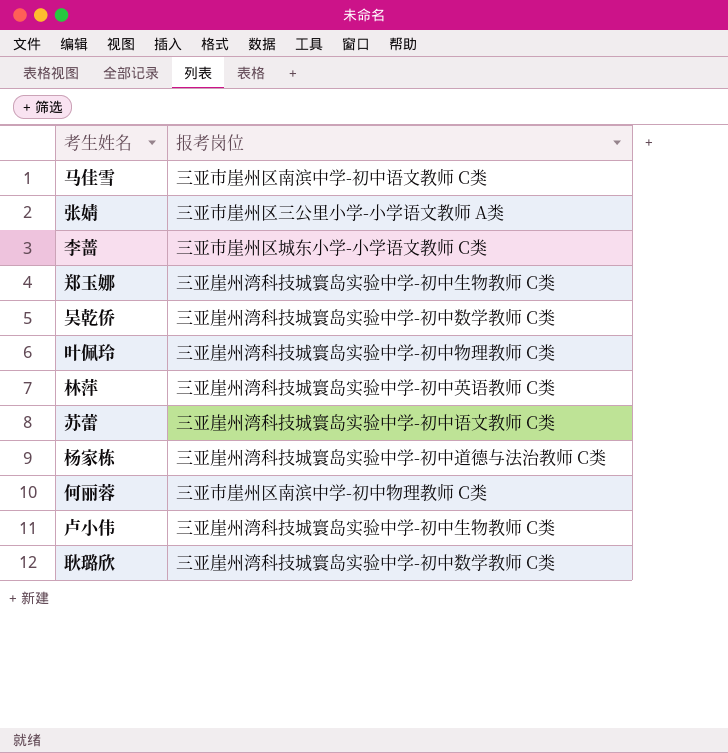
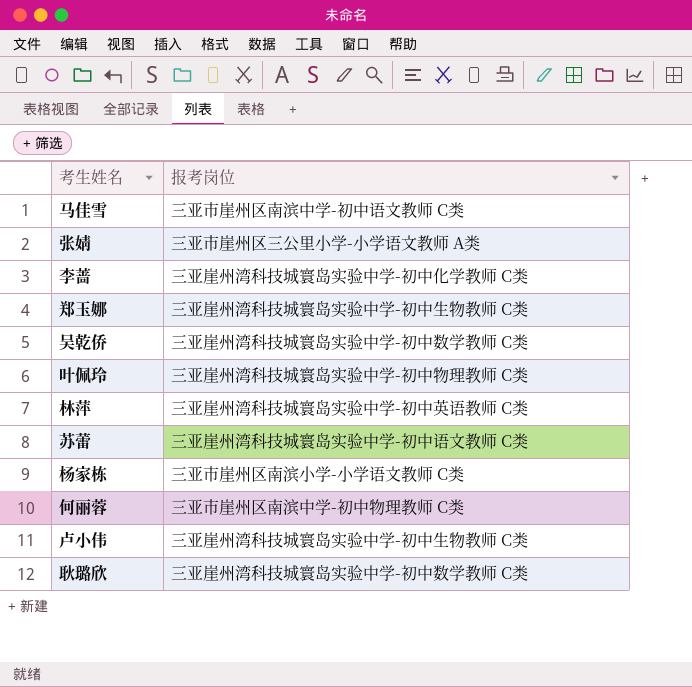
李蔷 | 报考岗位: 三亚市崖州区城东小学-小学语文教师 C类 -> 三亚崖州湾科技城寰岛实验中学-初中化学教师 C类
杨家栋 | 报考岗位: 三亚崖州湾科技城寰岛实验中学-初中道德与法治教师 C类 -> 三亚市崖州区南滨小学-小学语文教师 C类

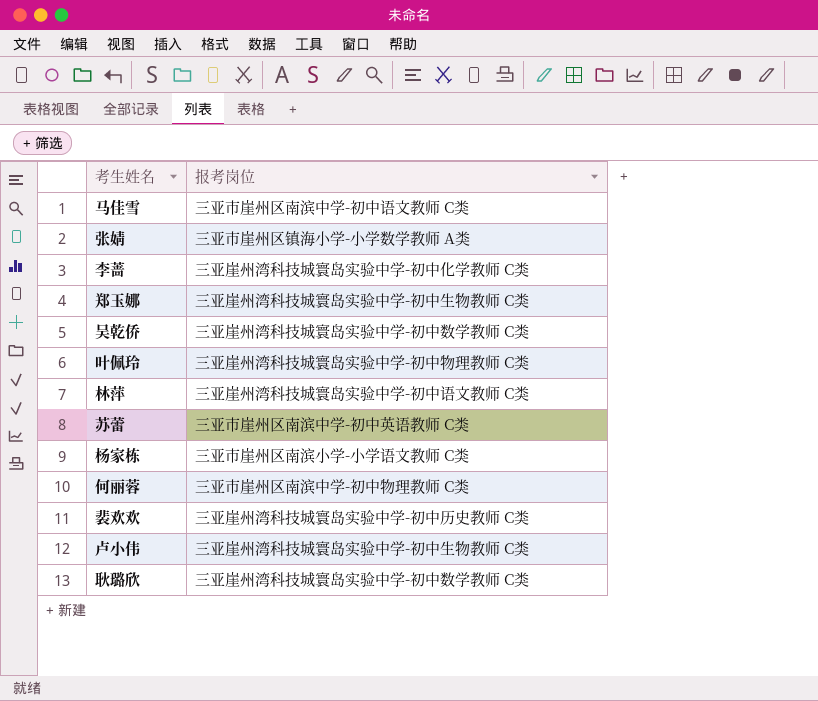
张婧 | 报考岗位: 三亚市崖州区三公里小学-小学语文教师 A类 -> 三亚市崖州区镇海小学-小学数学教师 A类
林萍 | 报考岗位: 三亚崖州湾科技城寰岛实验中学-初中英语教师 C类 -> 三亚崖州湾科技城寰岛实验中学-初中语文教师 C类
苏蕾 | 报考岗位: 三亚崖州湾科技城寰岛实验中学-初中语文教师 C类 -> 三亚市崖州区南滨中学-初中英语教师 C类
row 裴欢欢: none -> 三亚崖州湾科技城寰岛实验中学-初中历史教师 C类

